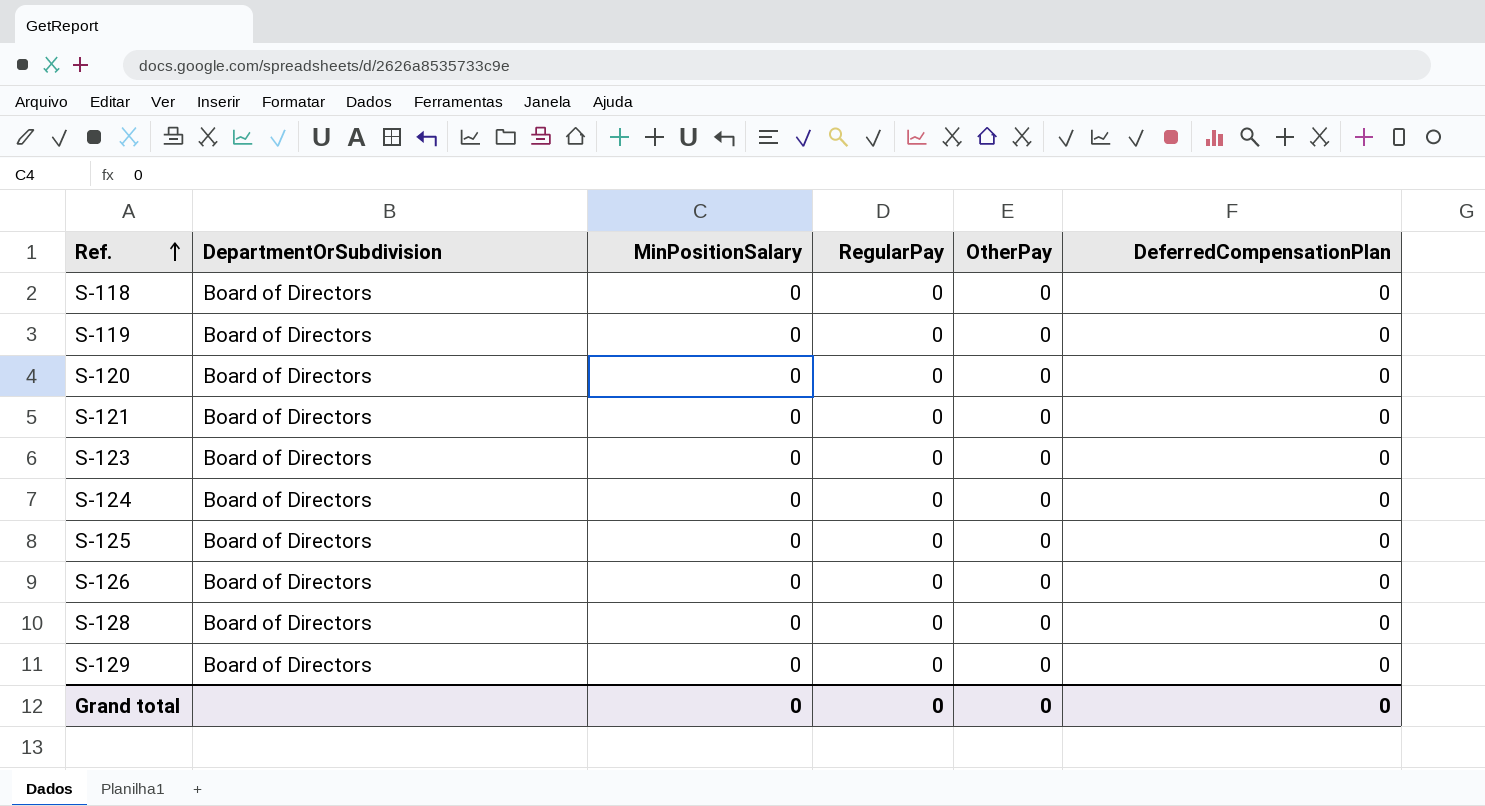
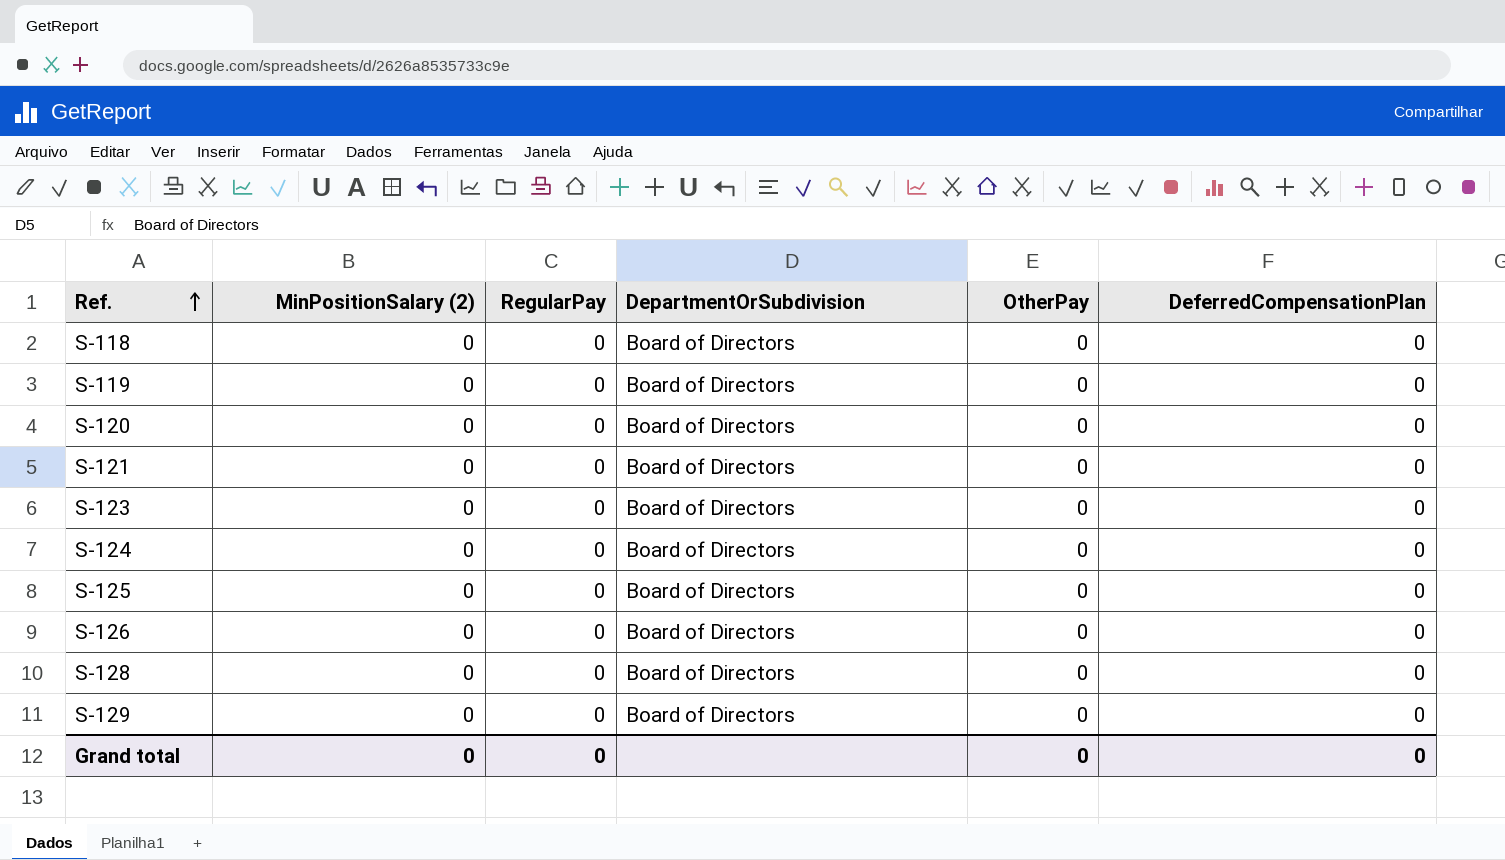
column name: MinPositionSalary -> MinPositionSalary (2)
column DepartmentOrSubdivision | position: 2 -> 4

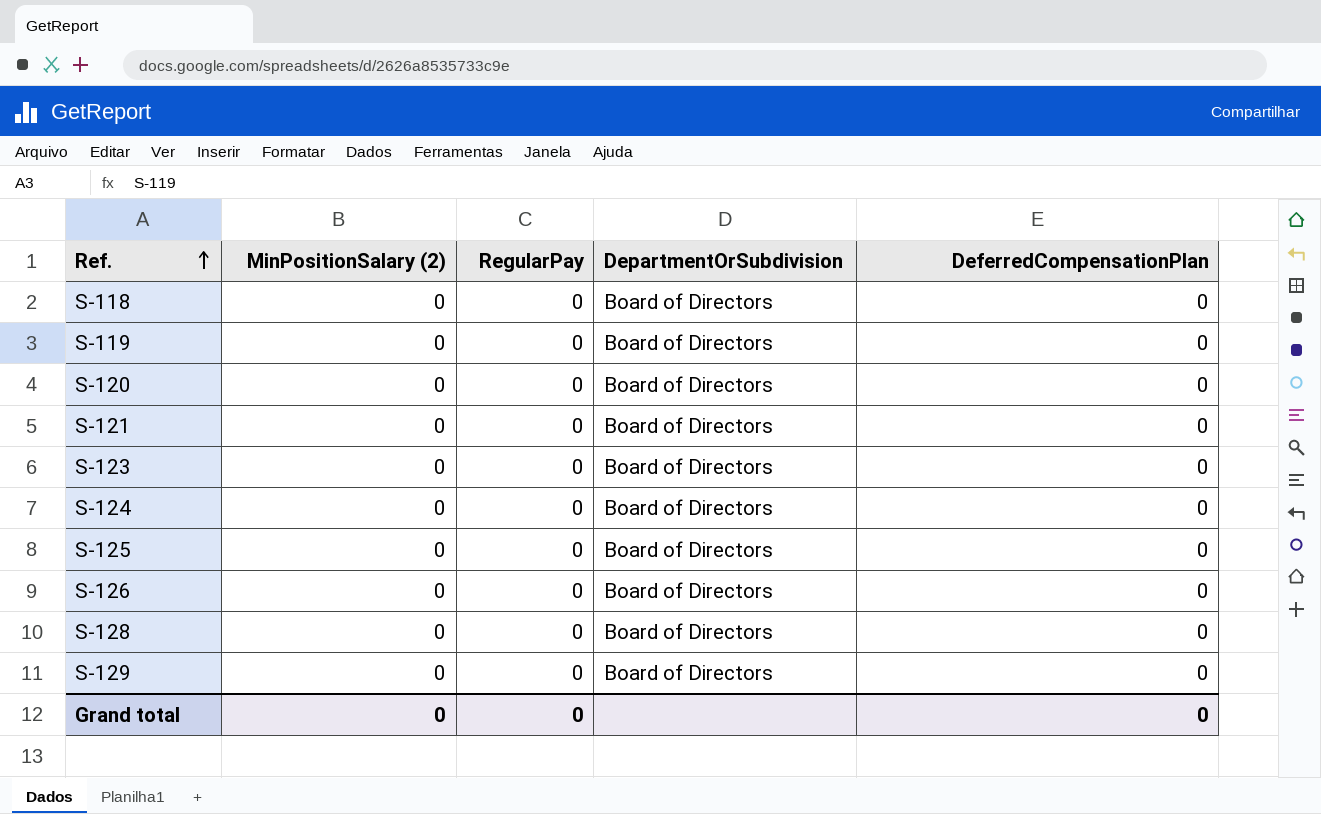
column OtherPay | position: 5 -> none

